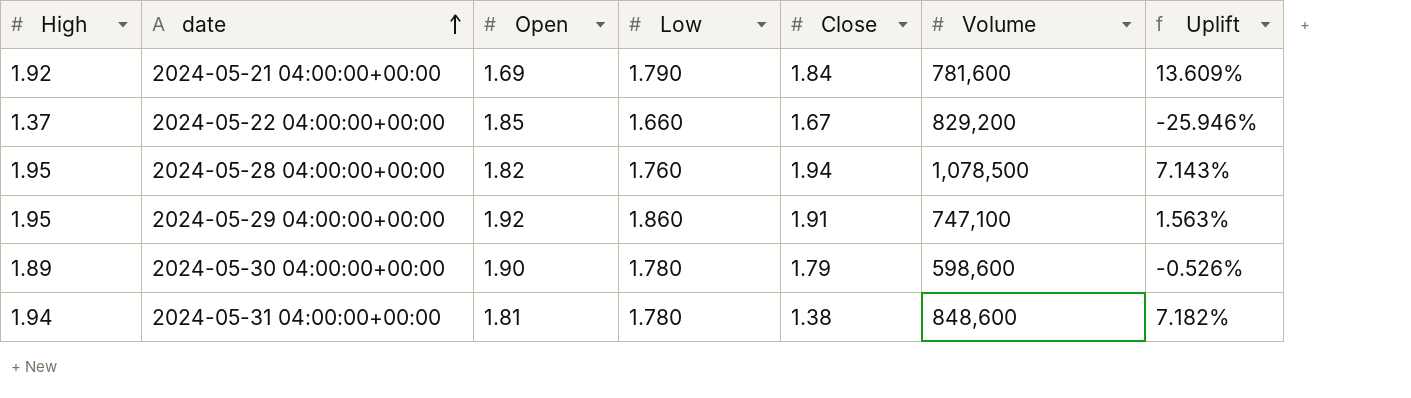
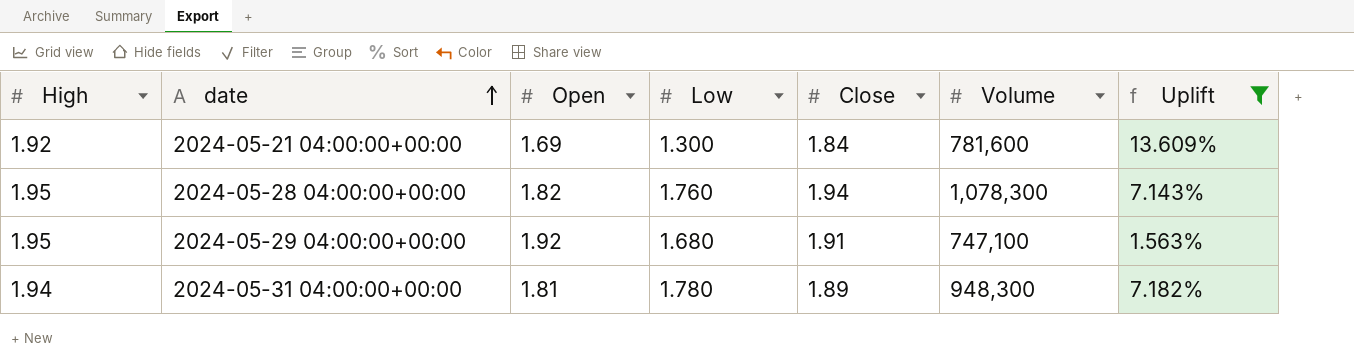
filter: none -> Uplift >= 1.563%
2024-05-21 04:00:00+00:00 | Low: 1.790 -> 1.300
2024-05-28 04:00:00+00:00 | Volume: 1,078,500 -> 1,078,300
2024-05-29 04:00:00+00:00 | Low: 1.860 -> 1.680
2024-05-31 04:00:00+00:00 | Close: 1.38 -> 1.89
2024-05-31 04:00:00+00:00 | Volume: 848,600 -> 948,300

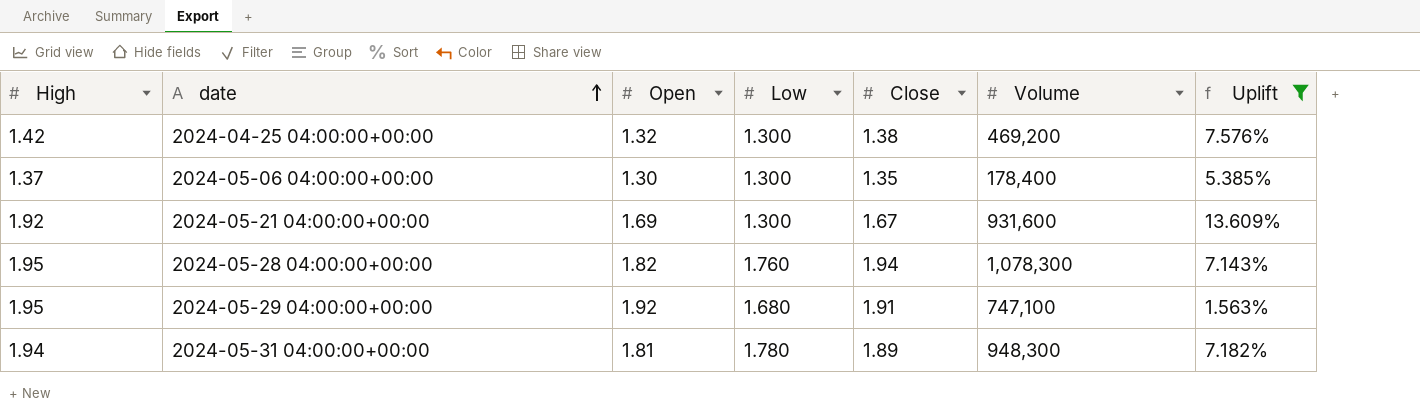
row 2024-04-25 04:00:00+00:00: none -> 1.42 | 1.32 | 1.300 | 1.38 | 469,200 | 7.576%
row 2024-05-06 04:00:00+00:00: none -> 1.37 | 1.30 | 1.300 | 1.35 | 178,400 | 5.385%
2024-05-21 04:00:00+00:00 | Close: 1.84 -> 1.67
2024-05-21 04:00:00+00:00 | Volume: 781,600 -> 931,600

